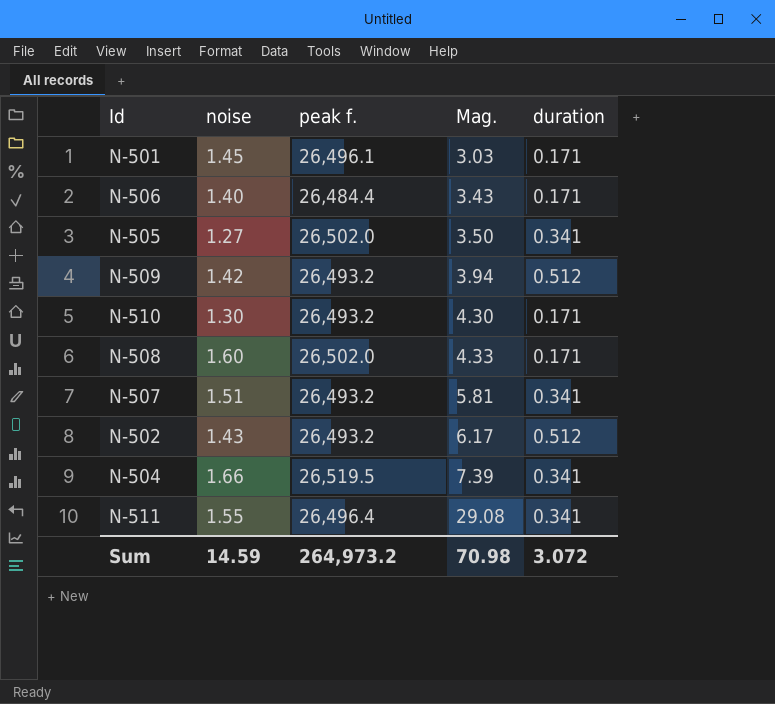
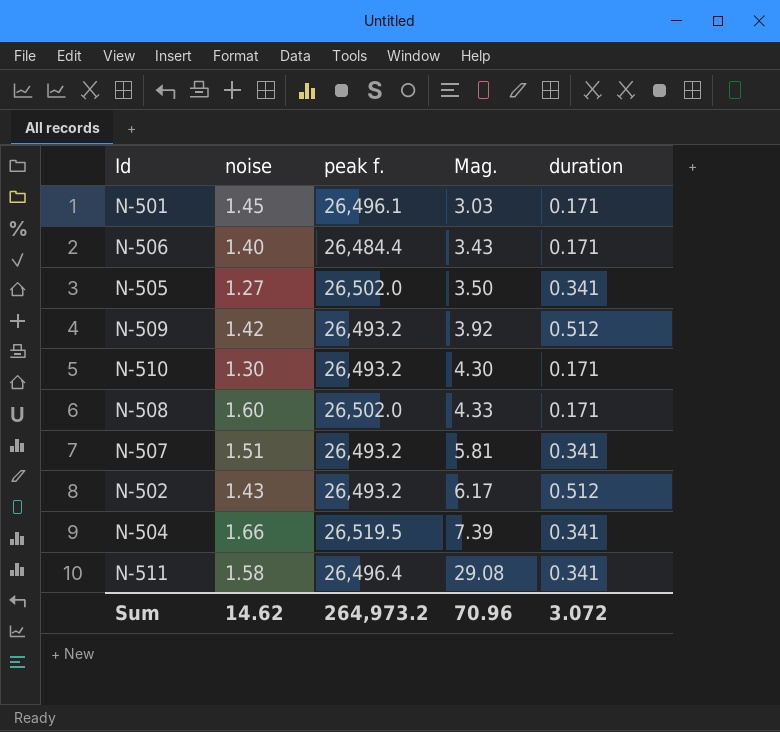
N-509 | Mag.: 3.94 -> 3.92
N-511 | noise: 1.55 -> 1.58
Sum | noise: 14.59 -> 14.62
Sum | Mag.: 70.98 -> 70.96

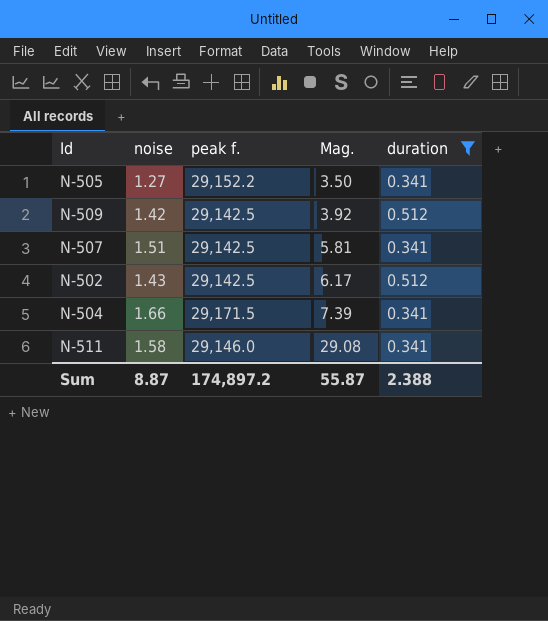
filter: none -> duration != 0.171
N-505 | peak f.: 26,502.0 -> 29,152.2
N-509 | peak f.: 26,493.2 -> 29,142.5
N-507 | peak f.: 26,493.2 -> 29,142.5
N-502 | peak f.: 26,493.2 -> 29,142.5
N-504 | peak f.: 26,519.5 -> 29,171.5
N-511 | peak f.: 26,496.4 -> 29,146.0
Sum | noise: 14.62 -> 8.87
Sum | peak f.: 264,973.2 -> 174,897.2
Sum | Mag.: 70.96 -> 55.87
Sum | duration: 3.072 -> 2.388

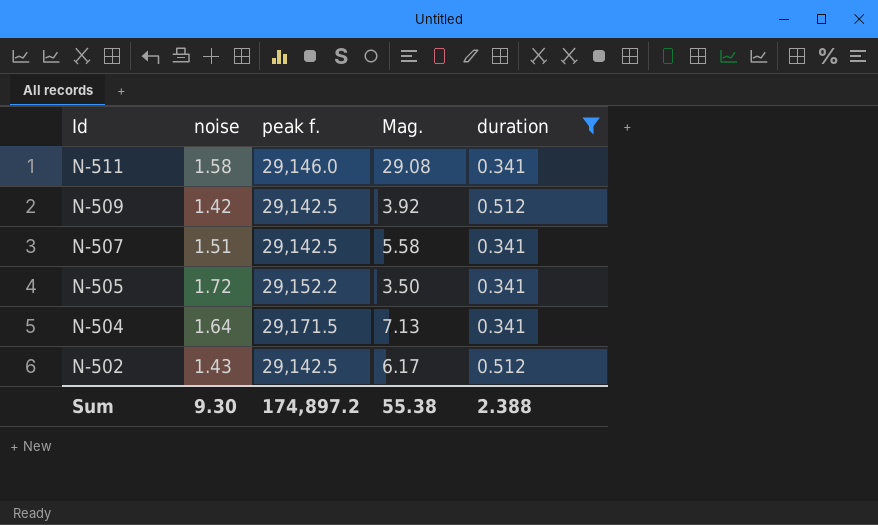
row order: Mag. ascending -> Id descending
N-507 | Mag.: 5.81 -> 5.58
N-505 | noise: 1.27 -> 1.72
N-504 | noise: 1.66 -> 1.64
N-504 | Mag.: 7.39 -> 7.13
Sum | noise: 8.87 -> 9.30
Sum | Mag.: 55.87 -> 55.38

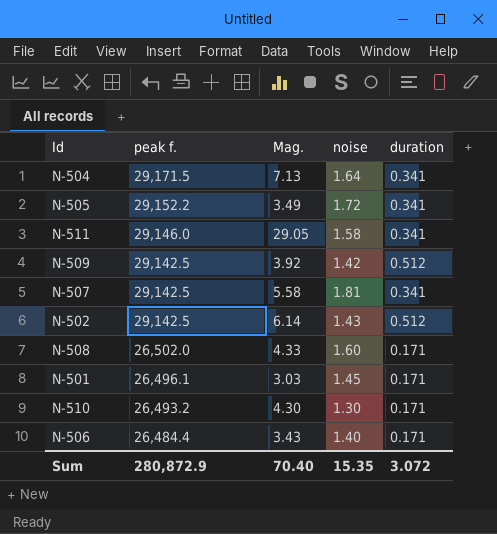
filter: duration != 0.171 -> none
row order: Id descending -> peak f. descending
column noise | position: 2 -> 4
N-505 | Mag.: 3.50 -> 3.49
N-511 | Mag.: 29.08 -> 29.05
N-507 | noise: 1.51 -> 1.81
N-502 | Mag.: 6.17 -> 6.14
Sum | peak f.: 174,897.2 -> 280,872.9
Sum | Mag.: 55.38 -> 70.40
Sum | noise: 9.30 -> 15.35
Sum | duration: 2.388 -> 3.072

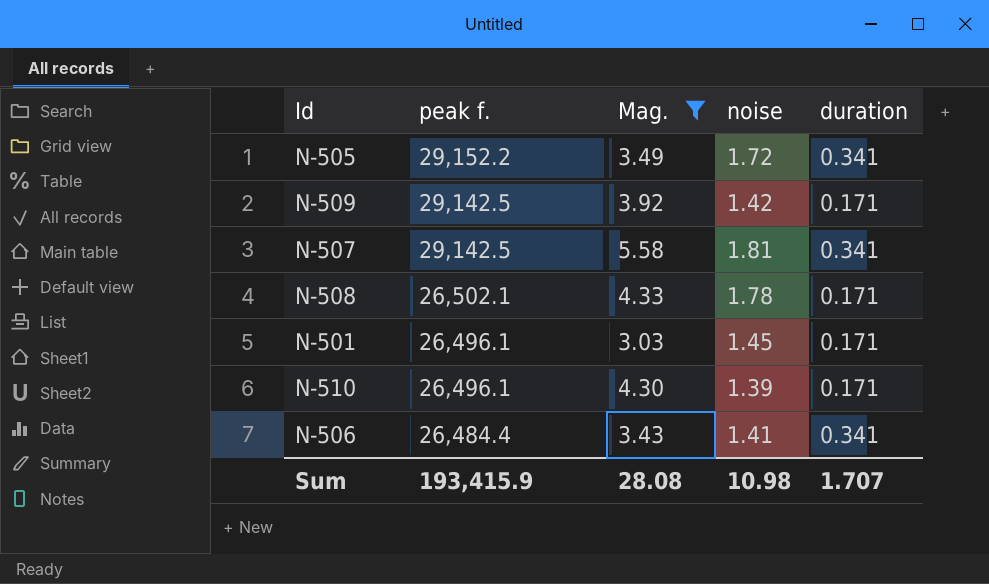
filter: none -> Mag. <= 5.58
N-509 | duration: 0.512 -> 0.171
N-508 | peak f.: 26,502.0 -> 26,502.1
N-508 | noise: 1.60 -> 1.78
N-510 | peak f.: 26,493.2 -> 26,496.1
N-510 | noise: 1.30 -> 1.39
N-506 | noise: 1.40 -> 1.41
N-506 | duration: 0.171 -> 0.341
Sum | peak f.: 280,872.9 -> 193,415.9
Sum | Mag.: 70.40 -> 28.08
Sum | noise: 15.35 -> 10.98
Sum | duration: 3.072 -> 1.707

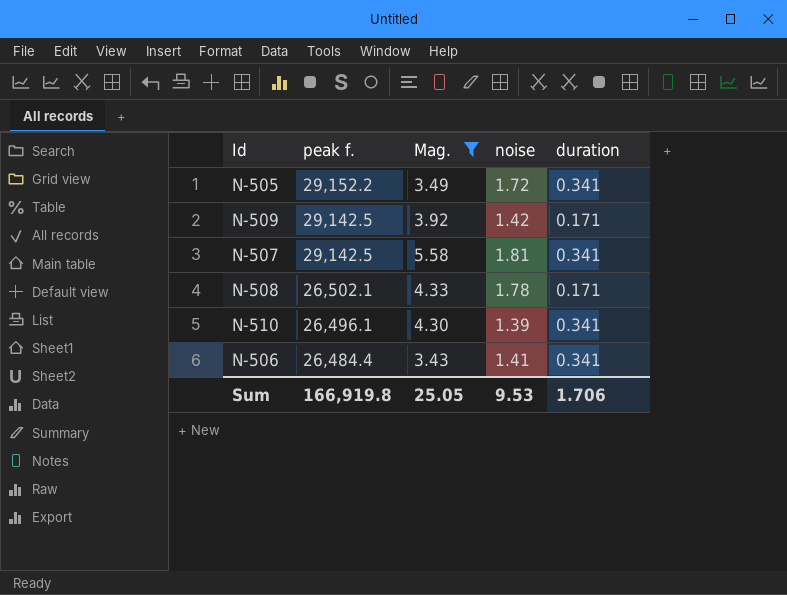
row N-501: 26,496.1 | 3.03 | 1.45 | 0.171 -> none
N-510 | duration: 0.171 -> 0.341
Sum | peak f.: 193,415.9 -> 166,919.8
Sum | Mag.: 28.08 -> 25.05
Sum | noise: 10.98 -> 9.53
Sum | duration: 1.707 -> 1.706

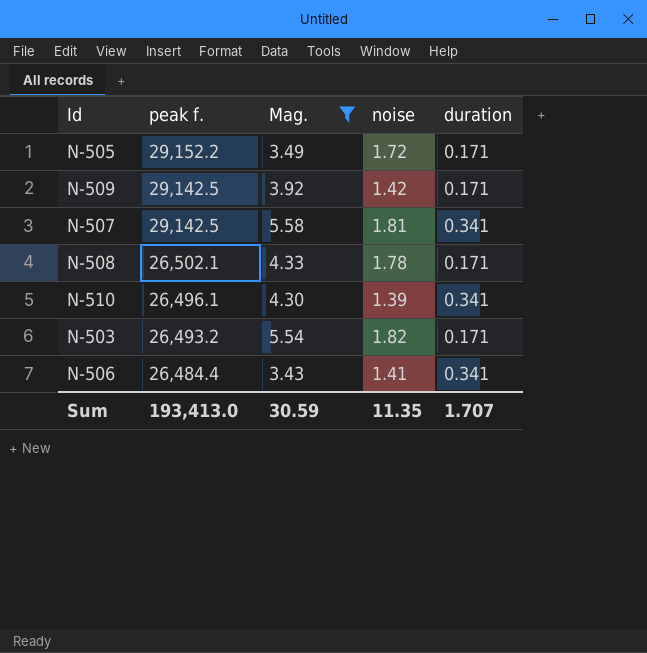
N-505 | duration: 0.341 -> 0.171
row N-503: none -> 26,493.2 | 5.54 | 1.82 | 0.171
Sum | peak f.: 166,919.8 -> 193,413.0
Sum | Mag.: 25.05 -> 30.59
Sum | noise: 9.53 -> 11.35
Sum | duration: 1.706 -> 1.707

